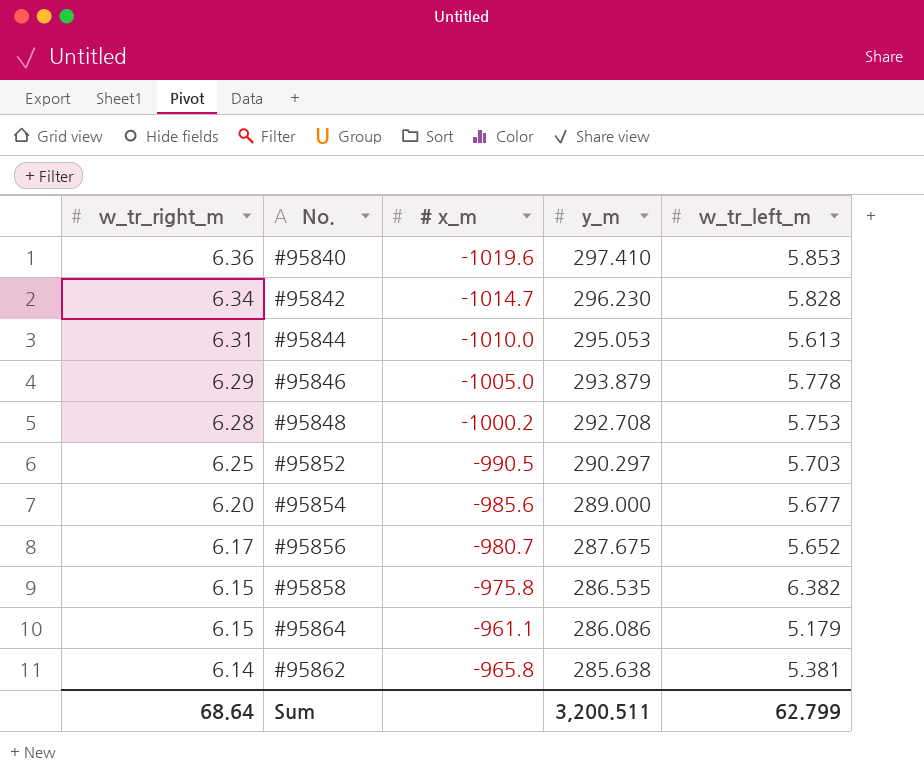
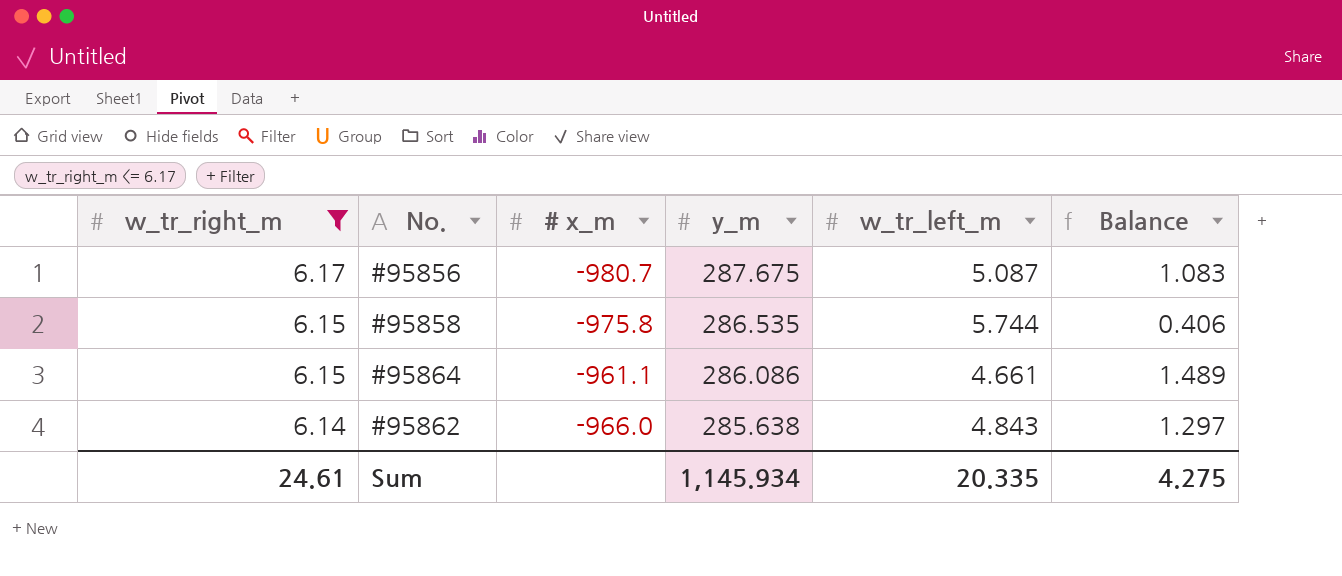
filter: none -> w_tr_right_m <= 6.17
column Balance | formula: none -> [w_tr_right_m] - [w_tr_left_m]
#95856 | w_tr_left_m: 5.652 -> 5.087
#95858 | w_tr_left_m: 6.382 -> 5.744
#95864 | w_tr_left_m: 5.179 -> 4.661
#95862 | # x_m: -965.8 -> -966.0
#95862 | w_tr_left_m: 5.381 -> 4.843
Sum | w_tr_right_m: 68.64 -> 24.61
Sum | y_m: 3,200.511 -> 1,145.934
Sum | w_tr_left_m: 62.799 -> 20.335

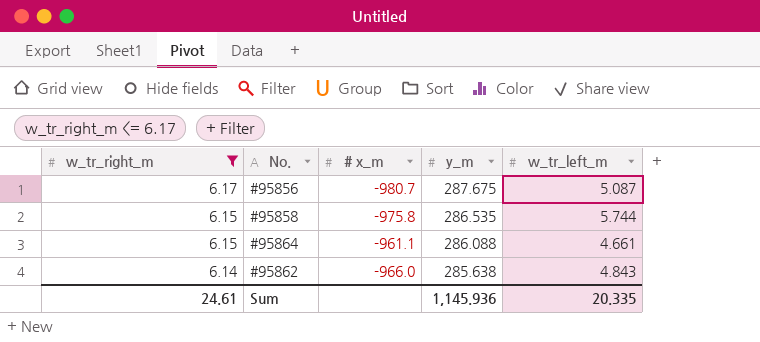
column Balance | formula: [w_tr_right_m] - [w_tr_left_m] -> none
#95864 | y_m: 286.086 -> 286.088
Sum | y_m: 1,145.934 -> 1,145.936

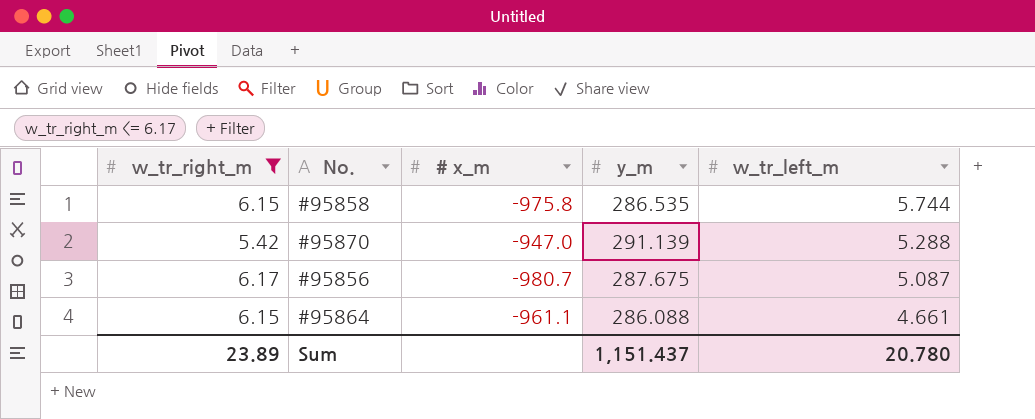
row order: w_tr_right_m descending -> w_tr_left_m descending
row #95862: 6.14 | -966.0 | 285.638 | 4.843 -> none
row #95870: none -> 5.42 | -947.0 | 291.139 | 5.288
Sum | w_tr_right_m: 24.61 -> 23.89
Sum | y_m: 1,145.936 -> 1,151.437
Sum | w_tr_left_m: 20.335 -> 20.780

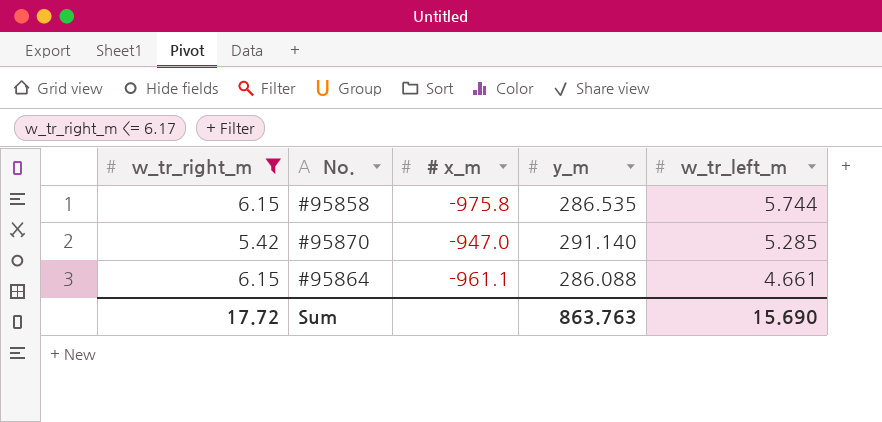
row #95856: 6.17 | -980.7 | 287.675 | 5.087 -> none
#95870 | y_m: 291.139 -> 291.140
#95870 | w_tr_left_m: 5.288 -> 5.285
Sum | w_tr_right_m: 23.89 -> 17.72
Sum | y_m: 1,151.437 -> 863.763
Sum | w_tr_left_m: 20.780 -> 15.690

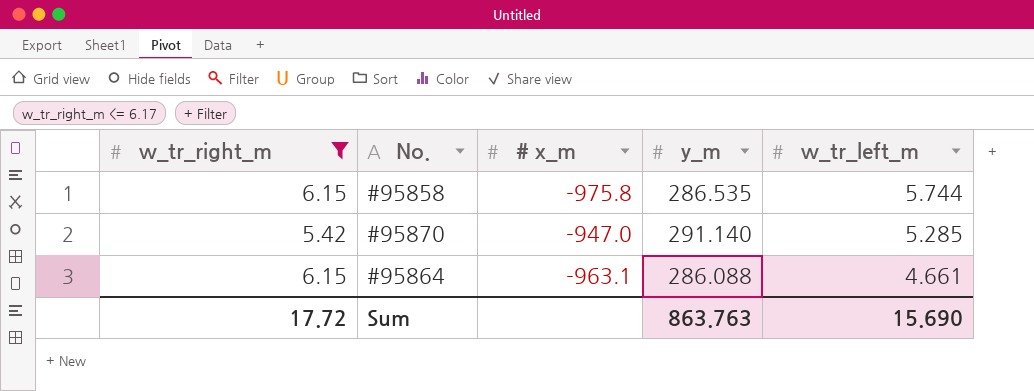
#95864 | # x_m: -961.1 -> -963.1

